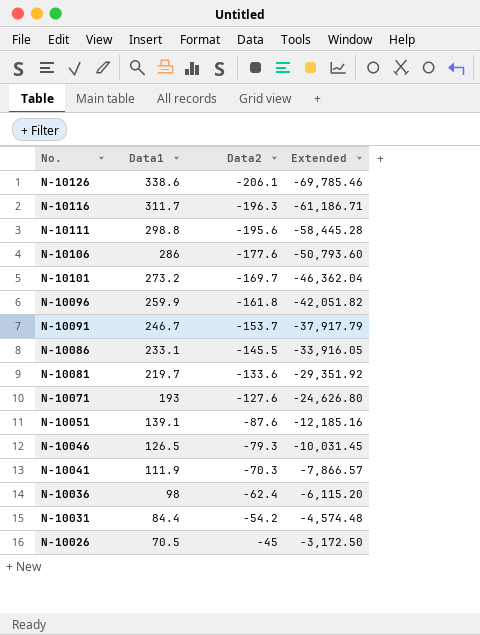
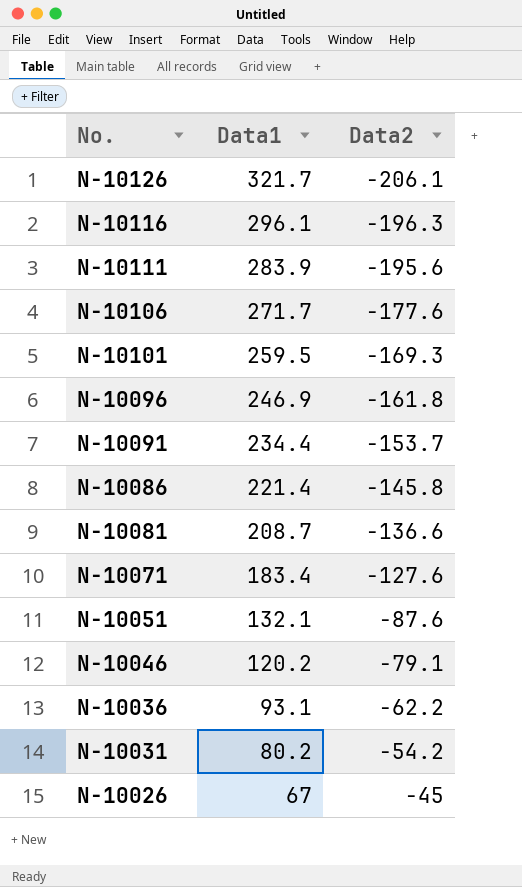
column Extended | formula: [Data1] * [Data2] -> none
row N-10041: 111.9 | -70.3 | -7,866.57 -> none
N-10126 | Data1: 338.6 -> 321.7
N-10116 | Data1: 311.7 -> 296.1
N-10111 | Data1: 298.8 -> 283.9
N-10106 | Data1: 286 -> 271.7
N-10101 | Data1: 273.2 -> 259.5
N-10101 | Data2: -169.7 -> -169.3
N-10096 | Data1: 259.9 -> 246.9
N-10091 | Data1: 246.7 -> 234.4
N-10086 | Data1: 233.1 -> 221.4
N-10086 | Data2: -145.5 -> -145.8
N-10081 | Data1: 219.7 -> 208.7
N-10081 | Data2: -133.6 -> -136.6
N-10071 | Data1: 193 -> 183.4
N-10051 | Data1: 139.1 -> 132.1
N-10046 | Data1: 126.5 -> 120.2
N-10046 | Data2: -79.3 -> -79.1
N-10036 | Data1: 98 -> 93.1
N-10036 | Data2: -62.4 -> -62.2
N-10031 | Data1: 84.4 -> 80.2
N-10026 | Data1: 70.5 -> 67

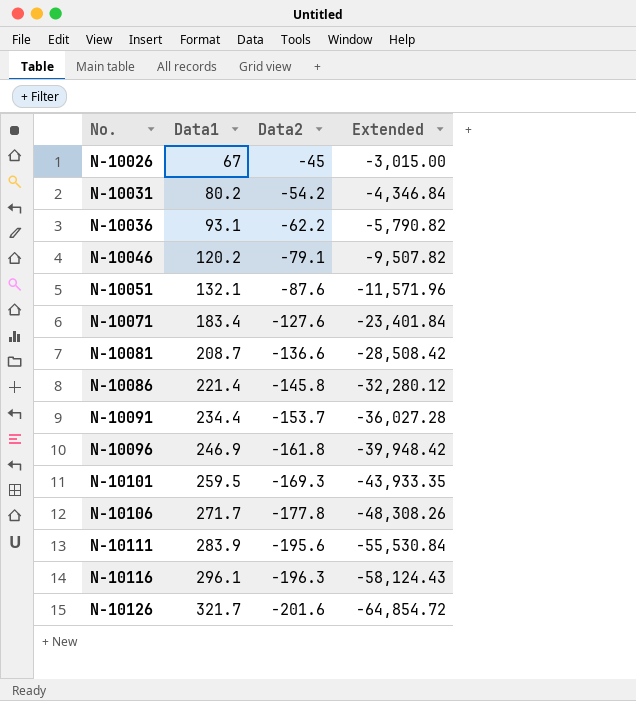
row order: No. descending -> No. ascending
column Extended | formula: none -> [Data1] * [Data2]
N-10106 | Data2: -177.6 -> -177.8
N-10126 | Data2: -206.1 -> -201.6

